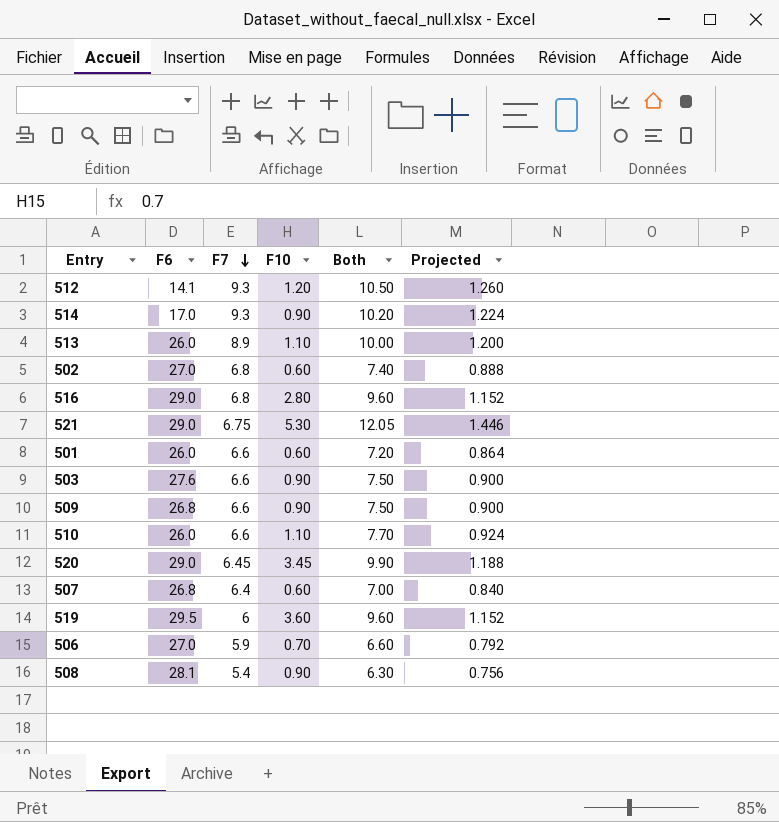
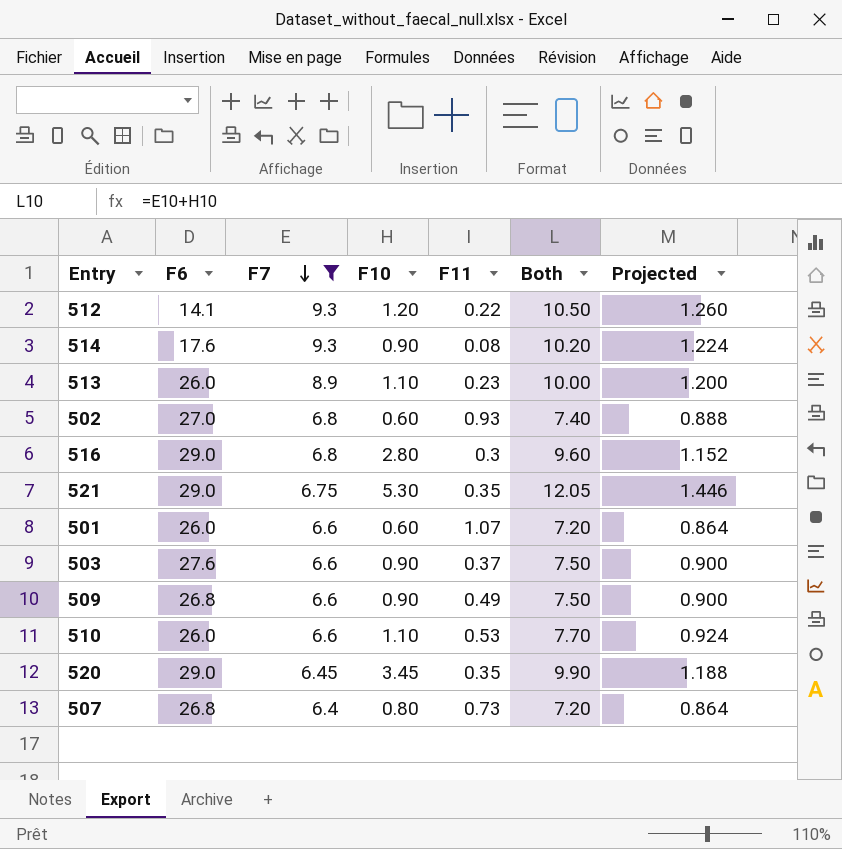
filter: none -> F7 >= 6.4
column F11 | position: none -> 5
514 | F6: 17.0 -> 17.6
507 | F10: 0.60 -> 0.80
507 | Both: 7.00 -> 7.20
507 | Projected: 0.840 -> 0.864

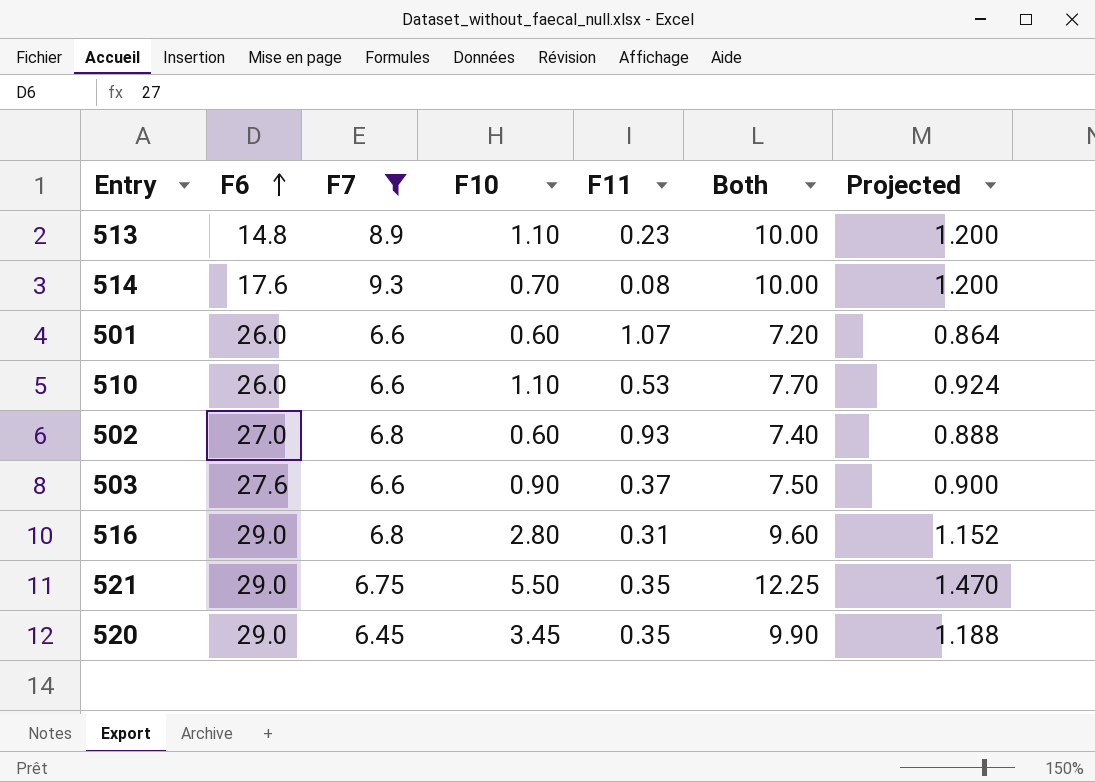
row order: F7 descending -> F6 ascending
row 512: 14.1 | 9.3 | 1.20 | 0.22 | 10.50 | 1.260 -> none
row 509: 26.8 | 6.6 | 0.90 | 0.49 | 7.50 | 0.900 -> none
row 507: 26.8 | 6.4 | 0.80 | 0.73 | 7.20 | 0.864 -> none
513 | F6: 26.0 -> 14.8
514 | F10: 0.90 -> 0.70
514 | Both: 10.20 -> 10.00
514 | Projected: 1.224 -> 1.200
516 | F11: 0.3 -> 0.31
521 | F10: 5.30 -> 5.50
521 | Both: 12.05 -> 12.25
521 | Projected: 1.446 -> 1.470

